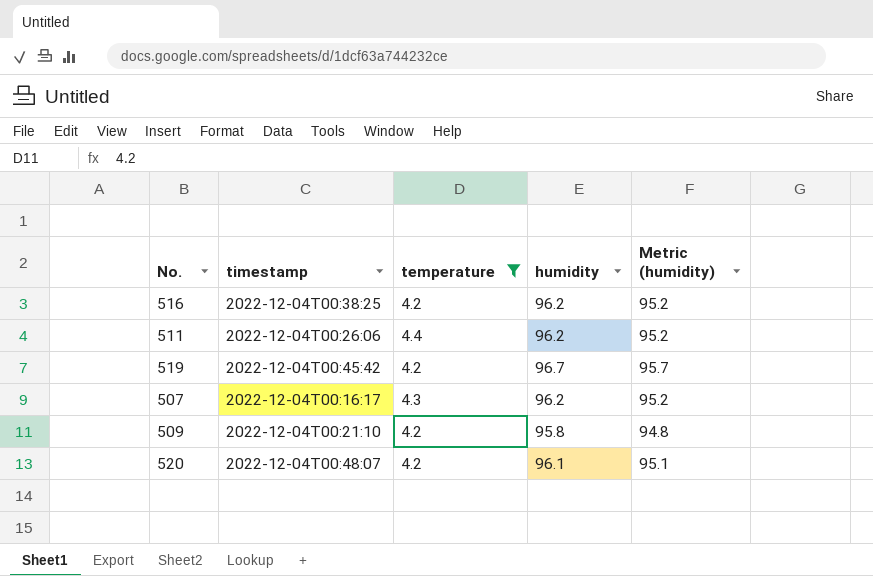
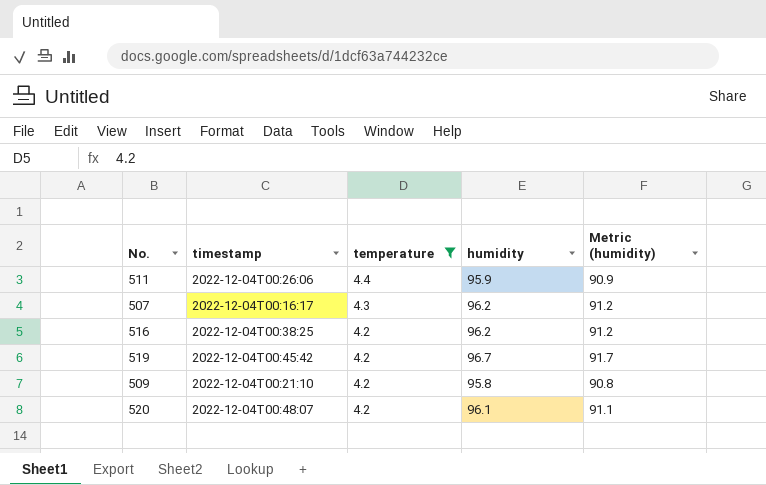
row order: none -> temperature descending
column Metric (humidity) | formula: [humidity] - 1 -> [humidity] - 5
511 | humidity: 96.2 -> 95.9

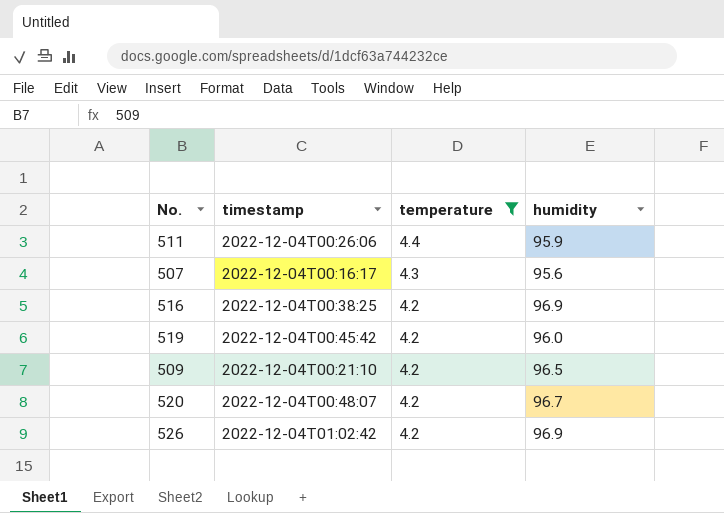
column Metric (humidity) | formula: [humidity] - 5 -> none
507 | humidity: 96.2 -> 95.6
516 | humidity: 96.2 -> 96.9
519 | humidity: 96.7 -> 96.0
509 | humidity: 95.8 -> 96.5
520 | humidity: 96.1 -> 96.7
row 526: none -> 2022-12-04T01:02:42 | 4.2 | 96.9

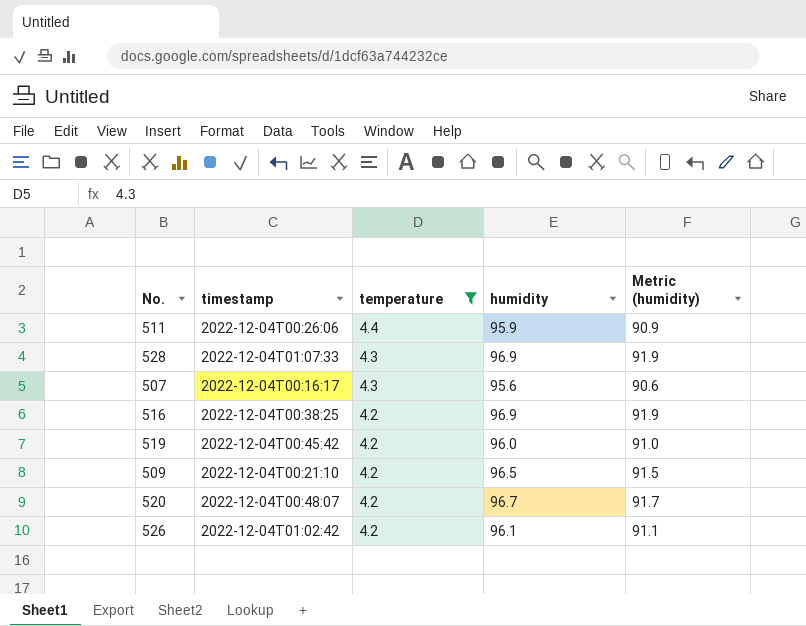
column Metric (humidity) | formula: none -> [humidity] - 5
row 528: none -> 2022-12-04T01:07:33 | 4.3 | 96.9 | 91.9
526 | humidity: 96.9 -> 96.1

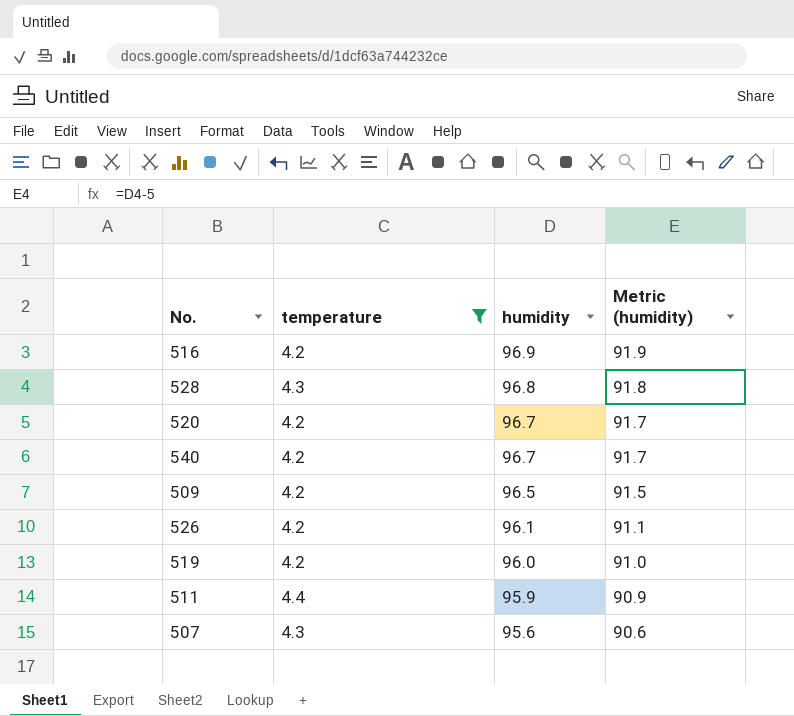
row order: temperature descending -> humidity descending
column timestamp | position: 2 -> none
528 | humidity: 96.9 -> 96.8
528 | Metric (humidity): 91.9 -> 91.8
row 540: none -> 4.2 | 96.7 | 91.7

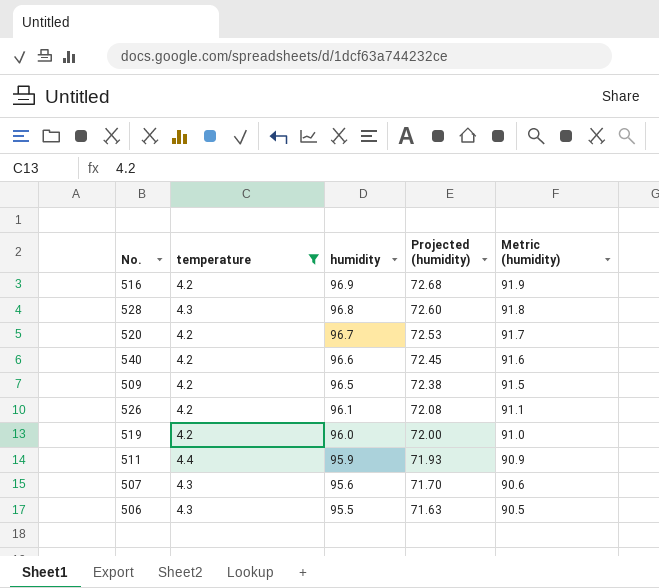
column Projected (humidity) | formula: none -> [humidity] * 0.75
540 | humidity: 96.7 -> 96.6
540 | Metric (humidity): 91.7 -> 91.6
row 506: none -> 4.3 | 95.5 | 71.63 | 90.5

